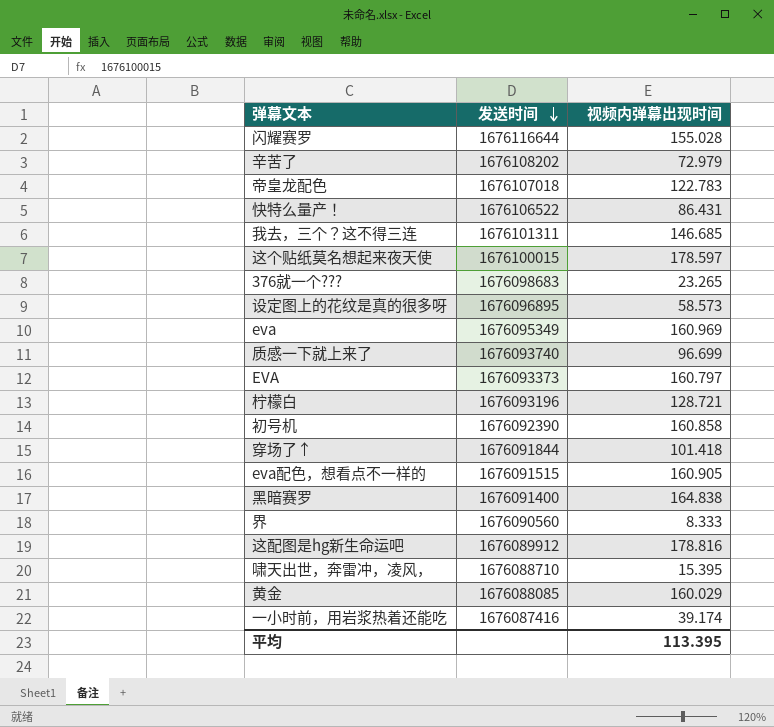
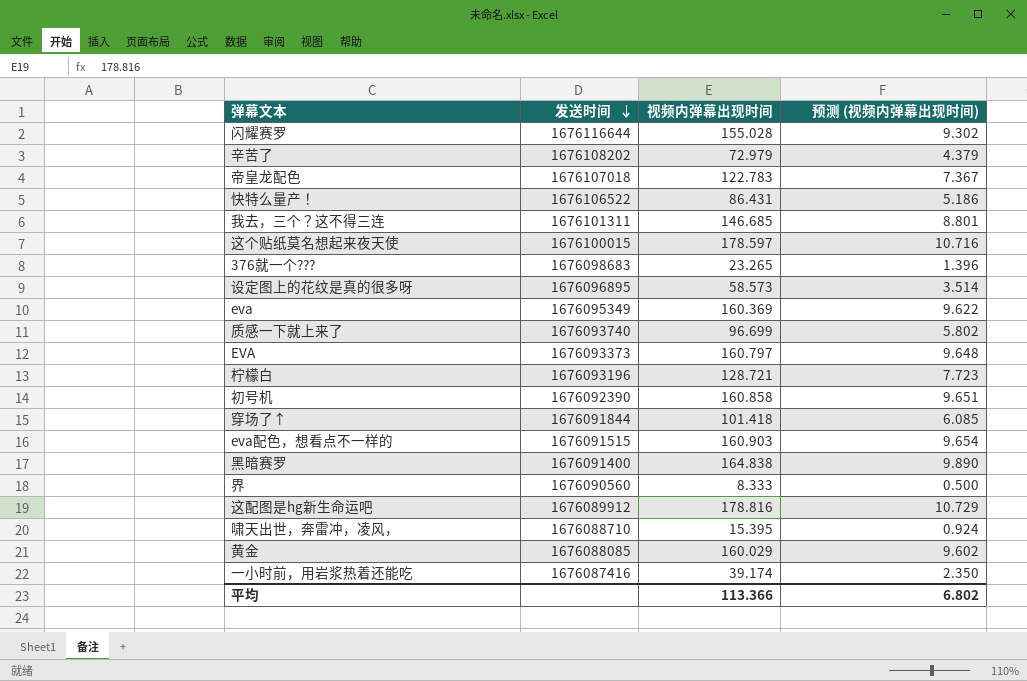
column 预测 (视频内弹幕出现时间) | formula: none -> [视频内弹幕出现时间] * 0.06
eva | 视频内弹幕出现时间: 160.969 -> 160.369
eva配色，想看点不一样的 | 视频内弹幕出现时间: 160.905 -> 160.903
平均 | 视频内弹幕出现时间: 113.395 -> 113.366

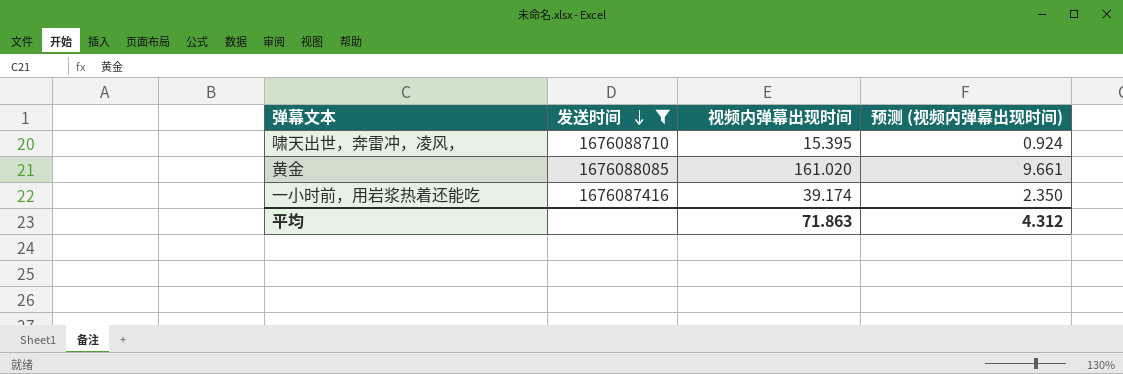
filter: none -> 发送时间 <= 1676088710
黄金 | 视频内弹幕出现时间: 160.029 -> 161.020
黄金 | 预测 (视频内弹幕出现时间): 9.602 -> 9.661
平均 | 视频内弹幕出现时间: 113.366 -> 71.863
平均 | 预测 (视频内弹幕出现时间): 6.802 -> 4.312

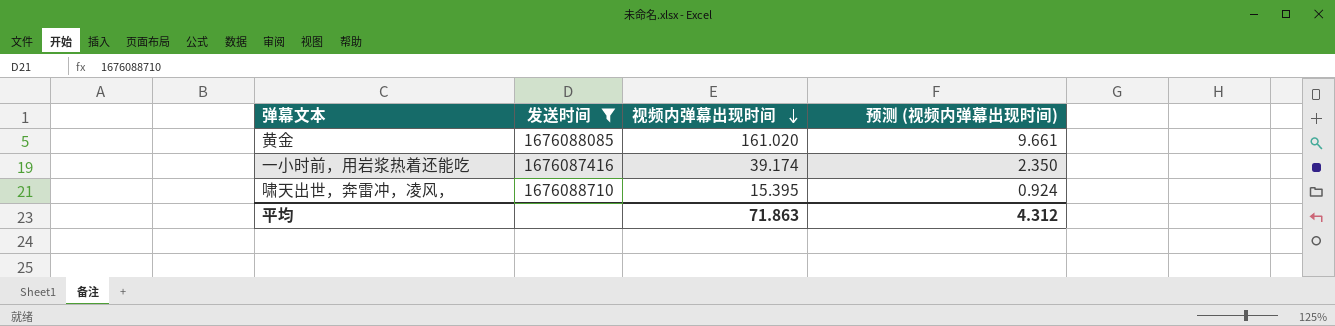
row order: 发送时间 descending -> 视频内弹幕出现时间 descending

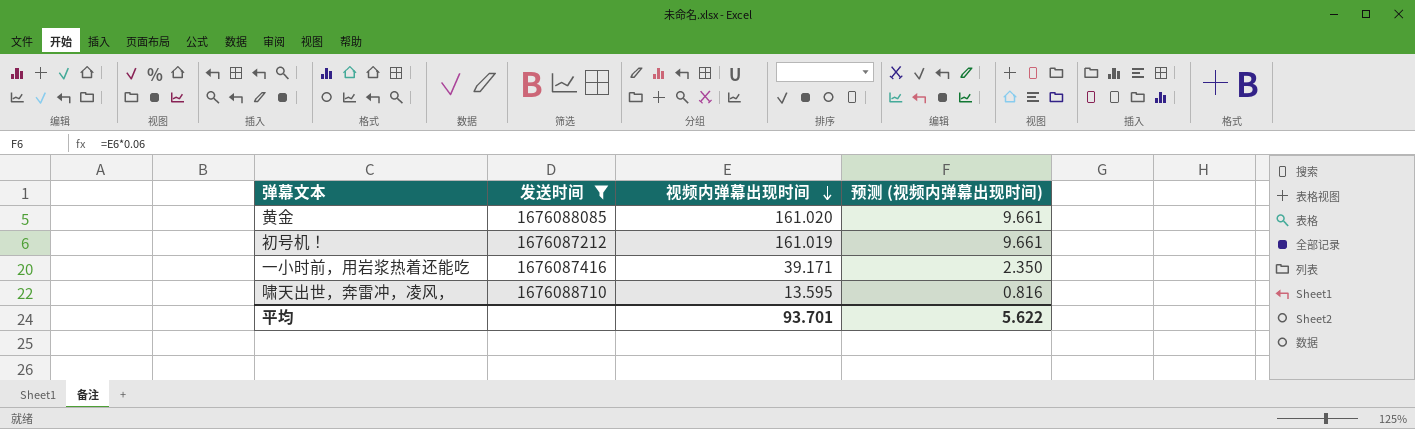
row 初号机！: none -> 1676087212 | 161.019 | 9.661
一小时前，用岩浆热着还能吃 | 视频内弹幕出现时间: 39.174 -> 39.171
啸天出世，奔雷冲，凌风， | 视频内弹幕出现时间: 15.395 -> 13.595
啸天出世，奔雷冲，凌风， | 预测 (视频内弹幕出现时间): 0.924 -> 0.816
平均 | 视频内弹幕出现时间: 71.863 -> 93.701
平均 | 预测 (视频内弹幕出现时间): 4.312 -> 5.622

